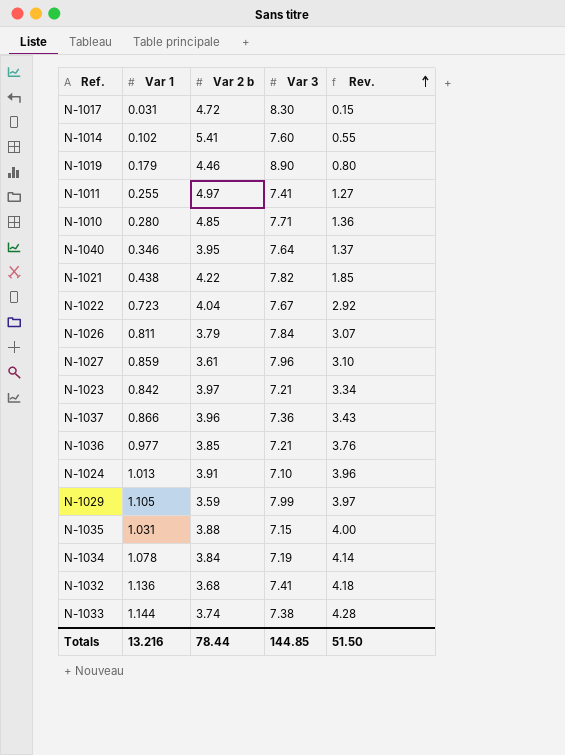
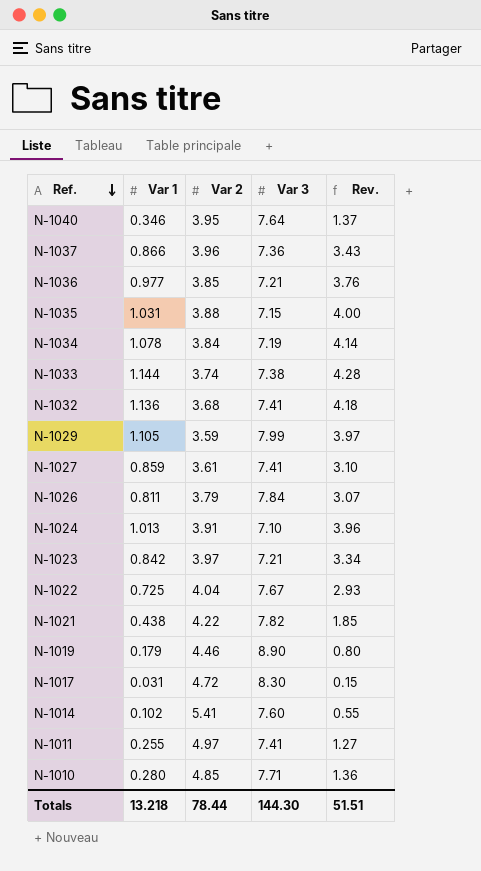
row order: Rev. ascending -> Ref. descending
column name: Var 2 b -> Var 2
N-1027 | Var 3: 7.96 -> 7.41
N-1022 | Var 1: 0.723 -> 0.725
N-1022 | Rev.: 2.92 -> 2.93
Totals | Var 1: 13.216 -> 13.218
Totals | Var 3: 144.85 -> 144.30
Totals | Rev.: 51.50 -> 51.51

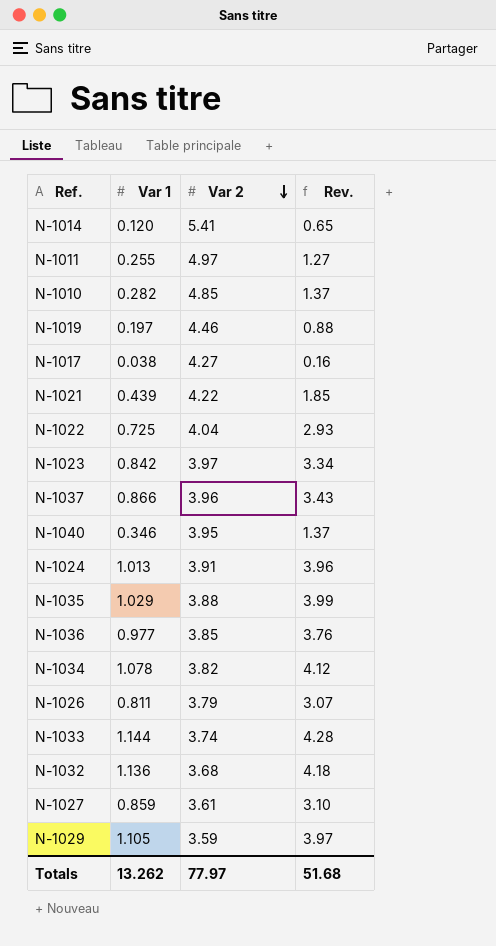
row order: Ref. descending -> Var 2 descending
column Var 3 | position: 4 -> none
N-1014 | Var 1: 0.102 -> 0.120
N-1014 | Rev.: 0.55 -> 0.65
N-1010 | Var 1: 0.280 -> 0.282
N-1010 | Rev.: 1.36 -> 1.37
N-1019 | Var 1: 0.179 -> 0.197
N-1019 | Rev.: 0.80 -> 0.88
N-1017 | Var 1: 0.031 -> 0.038
N-1017 | Var 2: 4.72 -> 4.27
N-1017 | Rev.: 0.15 -> 0.16
N-1021 | Var 1: 0.438 -> 0.439
N-1035 | Var 1: 1.031 -> 1.029
N-1035 | Rev.: 4.00 -> 3.99
N-1034 | Var 2: 3.84 -> 3.82
N-1034 | Rev.: 4.14 -> 4.12
Totals | Var 1: 13.218 -> 13.262
Totals | Var 2: 78.44 -> 77.97
Totals | Rev.: 51.51 -> 51.68

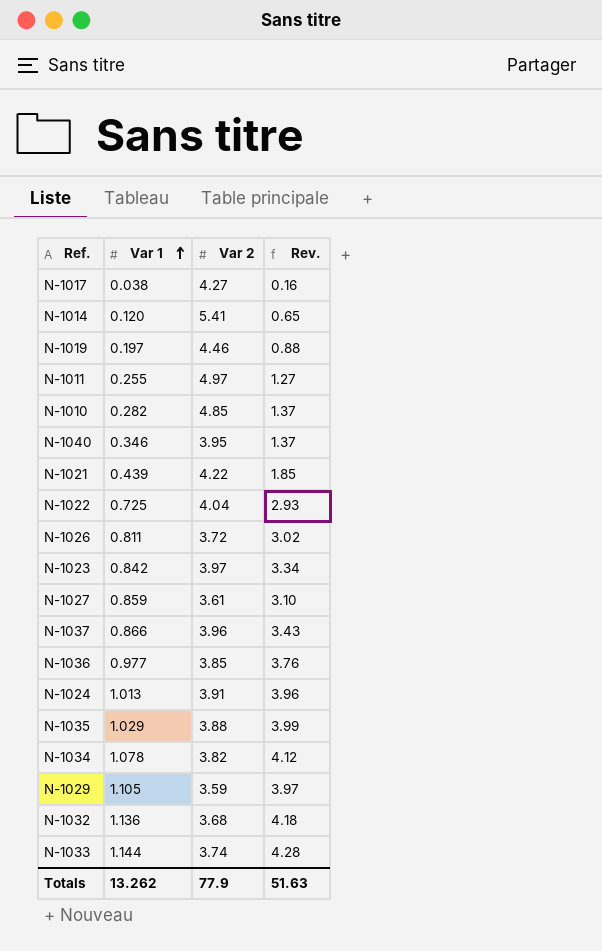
row order: Var 2 descending -> Var 1 ascending
N-1026 | Var 2: 3.79 -> 3.72
N-1026 | Rev.: 3.07 -> 3.02
Totals | Var 2: 77.97 -> 77.9
Totals | Rev.: 51.68 -> 51.63

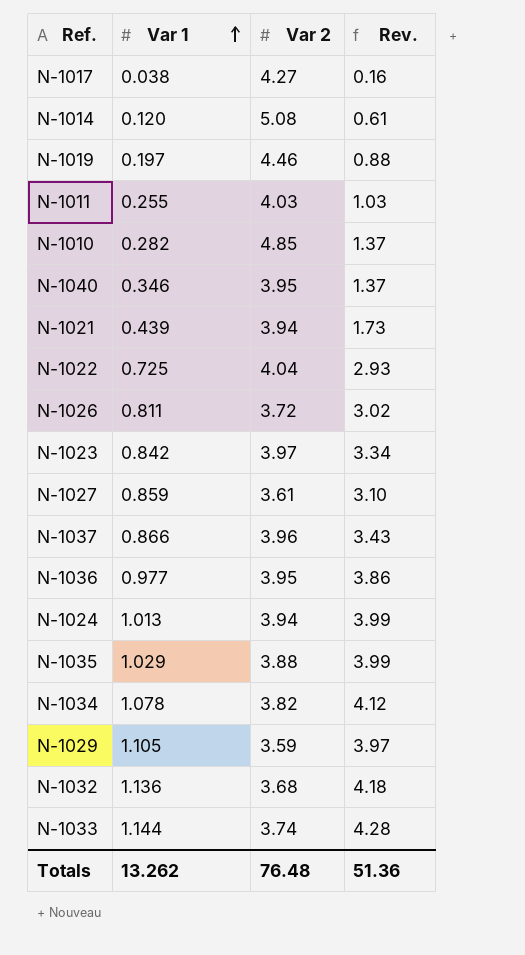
N-1014 | Var 2: 5.41 -> 5.08
N-1014 | Rev.: 0.65 -> 0.61
N-1011 | Var 2: 4.97 -> 4.03
N-1011 | Rev.: 1.27 -> 1.03
N-1021 | Var 2: 4.22 -> 3.94
N-1021 | Rev.: 1.85 -> 1.73
N-1036 | Var 2: 3.85 -> 3.95
N-1036 | Rev.: 3.76 -> 3.86
N-1024 | Var 2: 3.91 -> 3.94
N-1024 | Rev.: 3.96 -> 3.99
Totals | Var 2: 77.9 -> 76.48
Totals | Rev.: 51.63 -> 51.36

